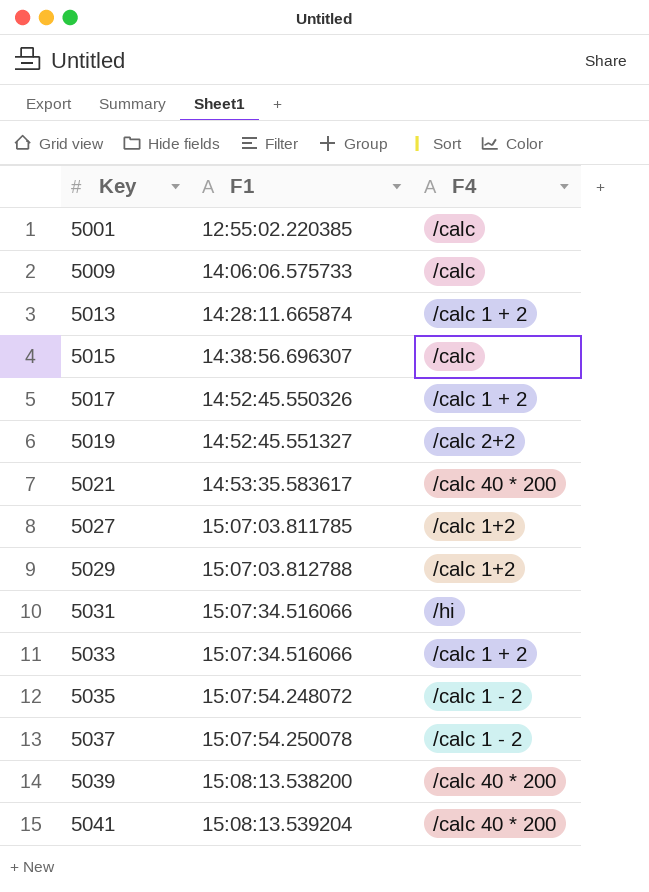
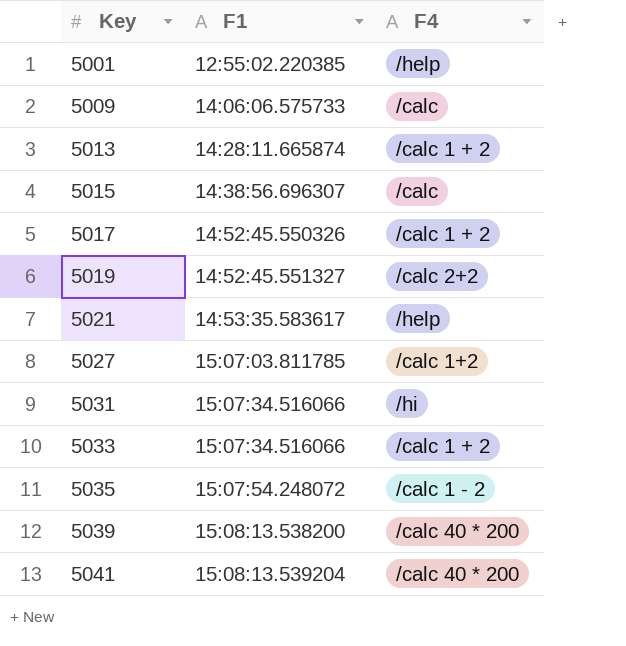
row 5029: 15:07:03.812788 | /calc 1+2 -> none
row 5037: 15:07:54.250078 | /calc 1 - 2 -> none
5001 | F4: /calc -> /help
5021 | F4: /calc 40 * 200 -> /help

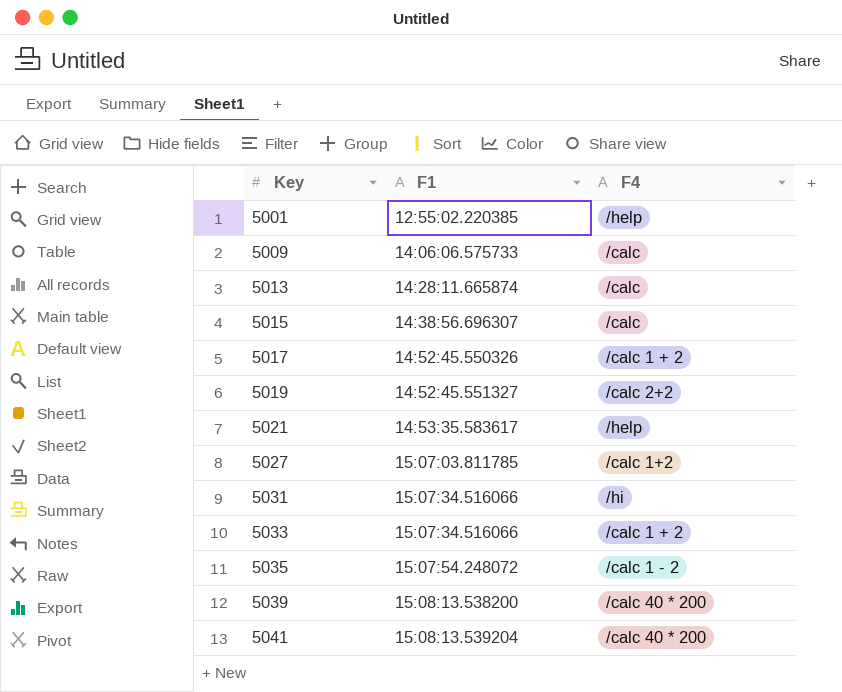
5013 | F4: /calc 1 + 2 -> /calc

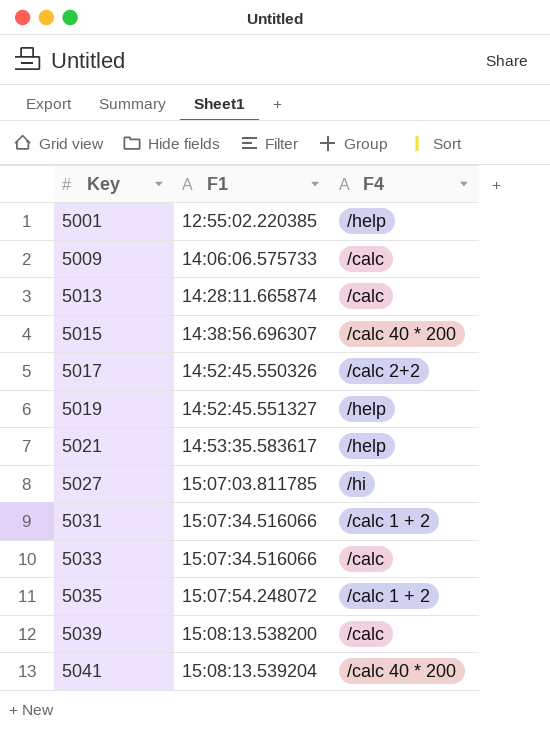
5015 | F4: /calc -> /calc 40 * 200
5017 | F4: /calc 1 + 2 -> /calc 2+2
5019 | F4: /calc 2+2 -> /help
5027 | F4: /calc 1+2 -> /hi
5031 | F4: /hi -> /calc 1 + 2
5033 | F4: /calc 1 + 2 -> /calc
5035 | F4: /calc 1 - 2 -> /calc 1 + 2
5039 | F4: /calc 40 * 200 -> /calc

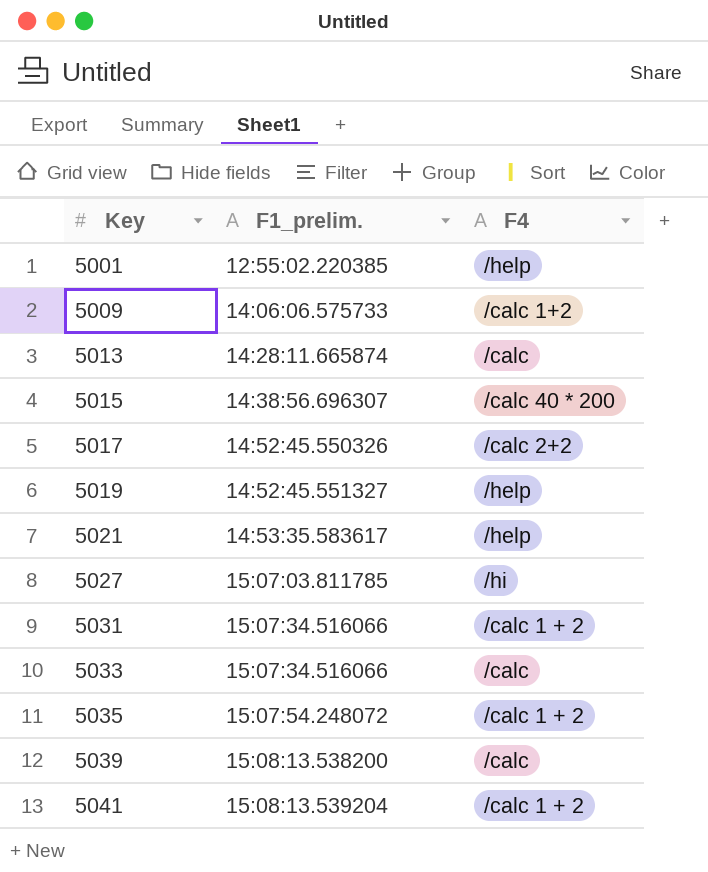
column name: F1 -> F1_prelim.
5009 | F4: /calc -> /calc 1+2
5041 | F4: /calc 40 * 200 -> /calc 1 + 2

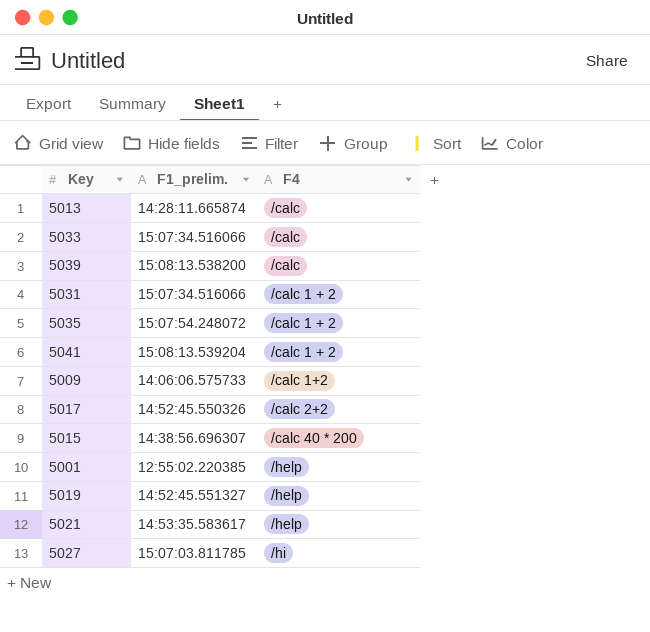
row order: Key ascending -> F4 ascending

